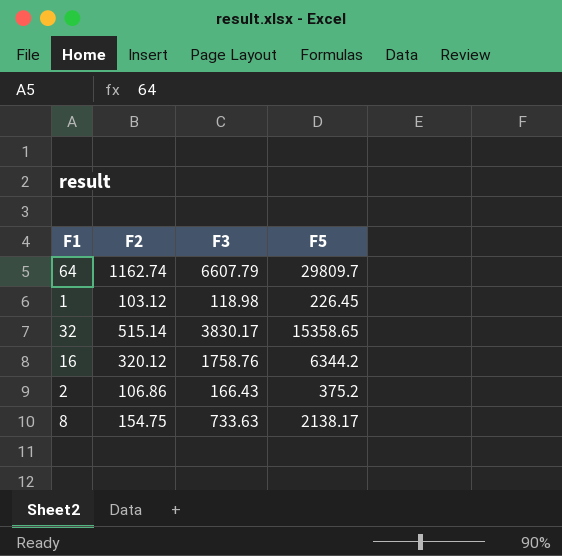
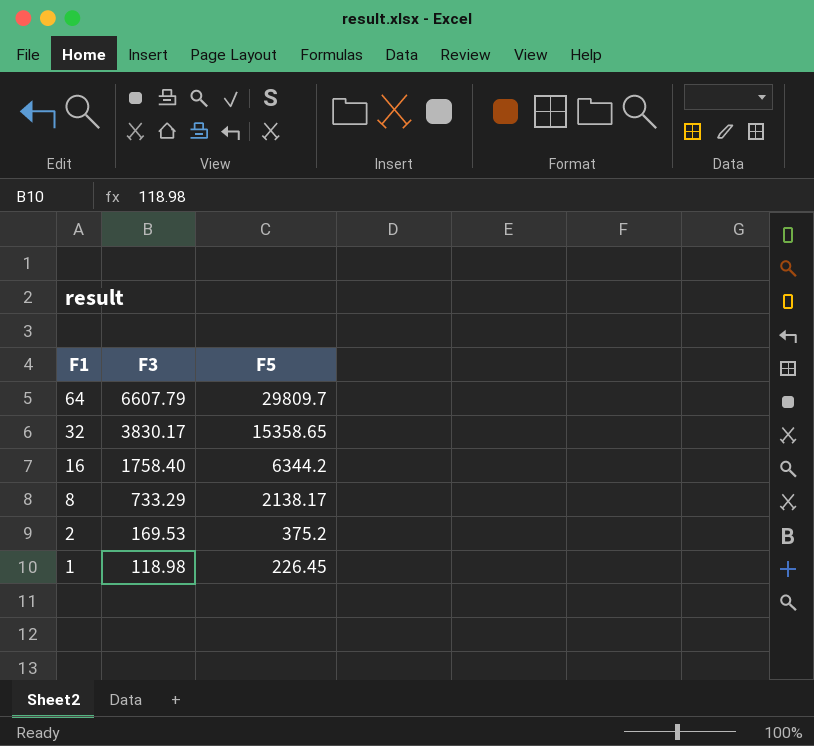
row order: none -> F1 descending
column F2 | position: 2 -> none
16 | F3: 1758.76 -> 1758.40
8 | F3: 733.63 -> 733.29
2 | F3: 166.43 -> 169.53

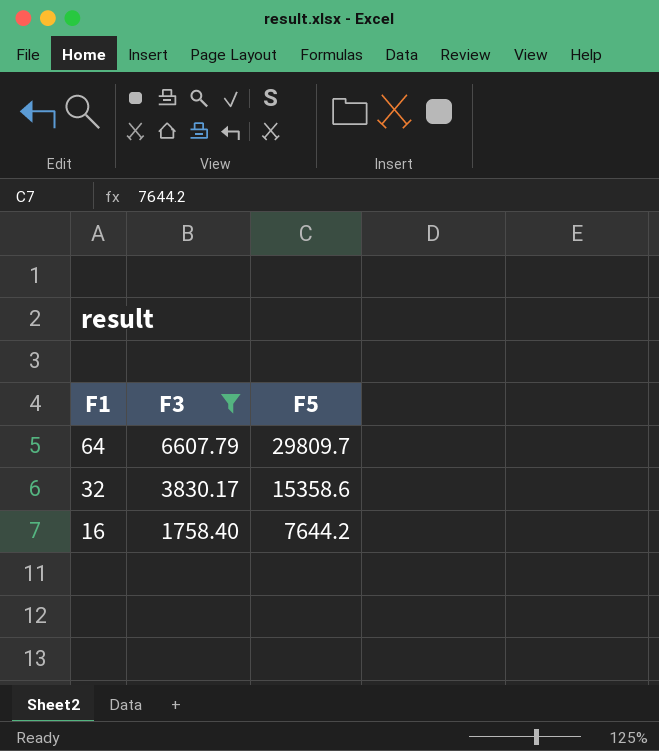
filter: none -> F3 >= 1758.40
32 | F5: 15358.65 -> 15358.6
16 | F5: 6344.2 -> 7644.2

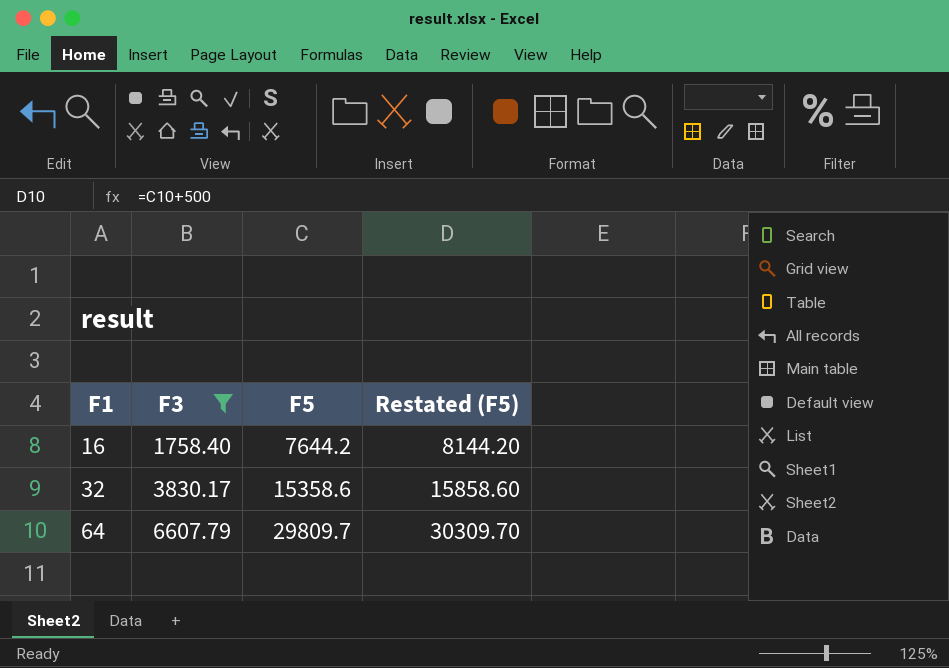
row order: F1 descending -> F1 ascending
column Restated (F5) | formula: none -> [F5] + 500

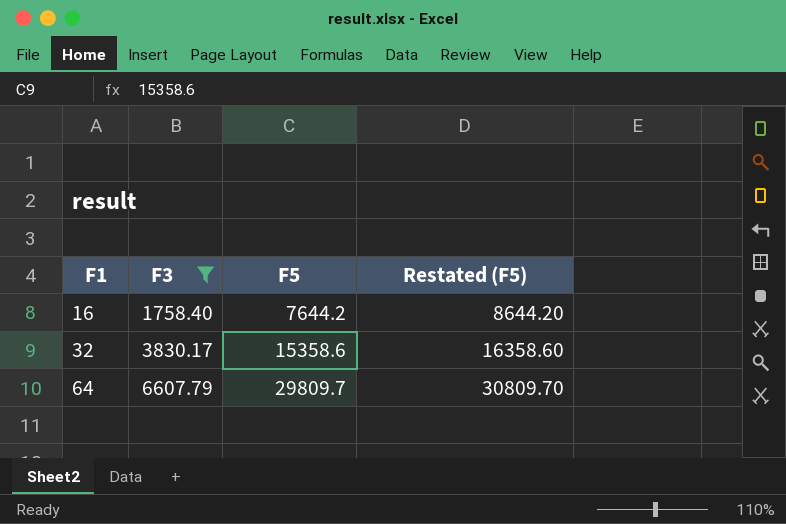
column Restated (F5) | formula: [F5] + 500 -> [F5] + 1000

